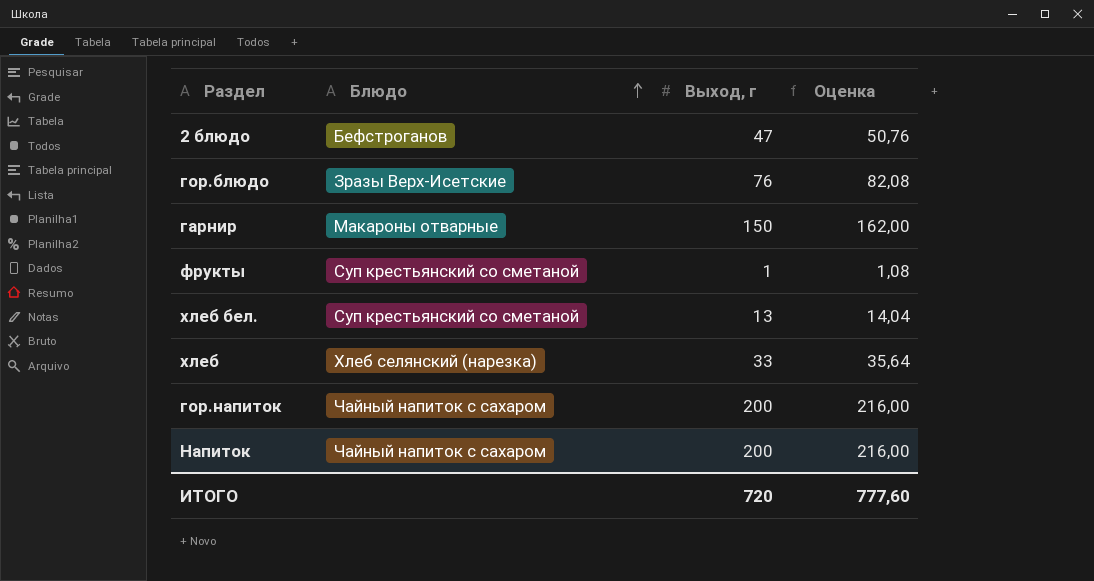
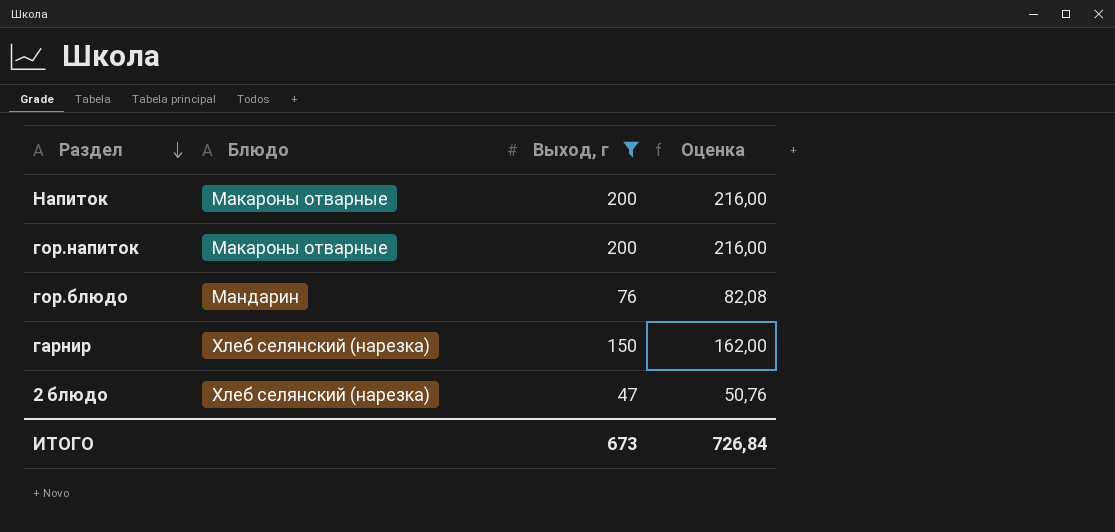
filter: none -> Выход, г >= 47
row order: Блюдо ascending -> Раздел descending
Напиток | Блюдо: Чайный напиток с сахаром -> Макароны отварные
гор.напиток | Блюдо: Чайный напиток с сахаром -> Макароны отварные
гор.блюдо | Блюдо: Зразы Верх-Исетские -> Мандарин
гарнир | Блюдо: Макароны отварные -> Хлеб селянский (нарезка)
2 блюдо | Блюдо: Бефстроганов -> Хлеб селянский (нарезка)
ИТОГО | Выход, г: 720 -> 673
ИТОГО | Оценка: 777,60 -> 726,84

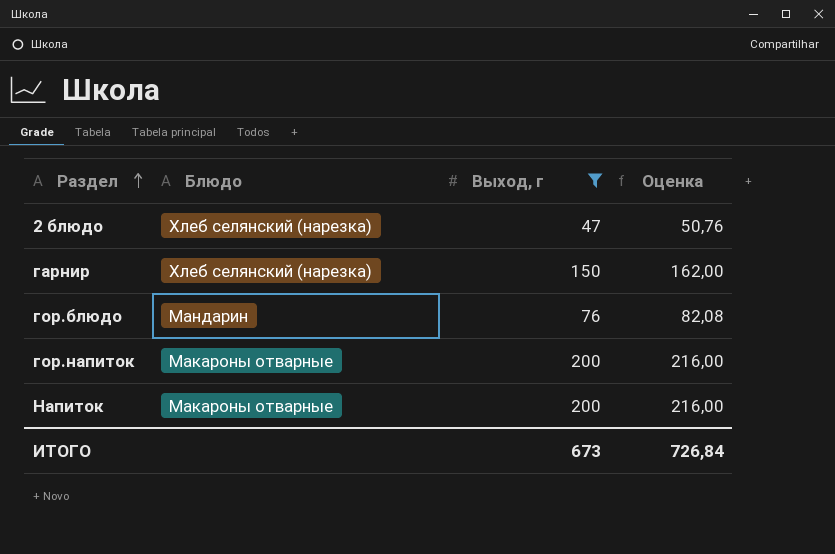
row order: Раздел descending -> Раздел ascending

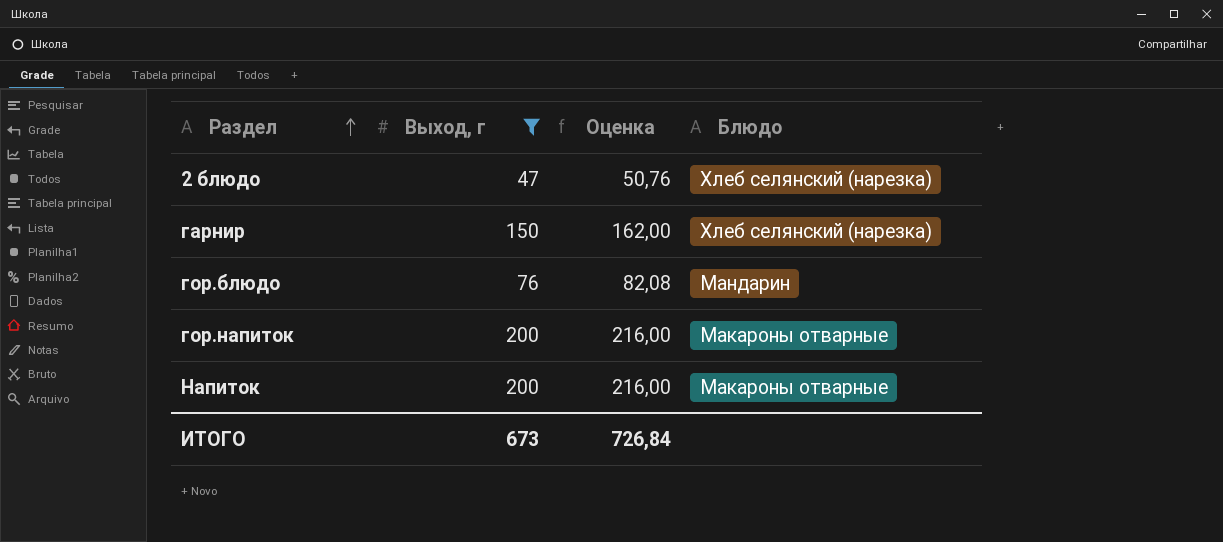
column Блюдо | position: 2 -> 4

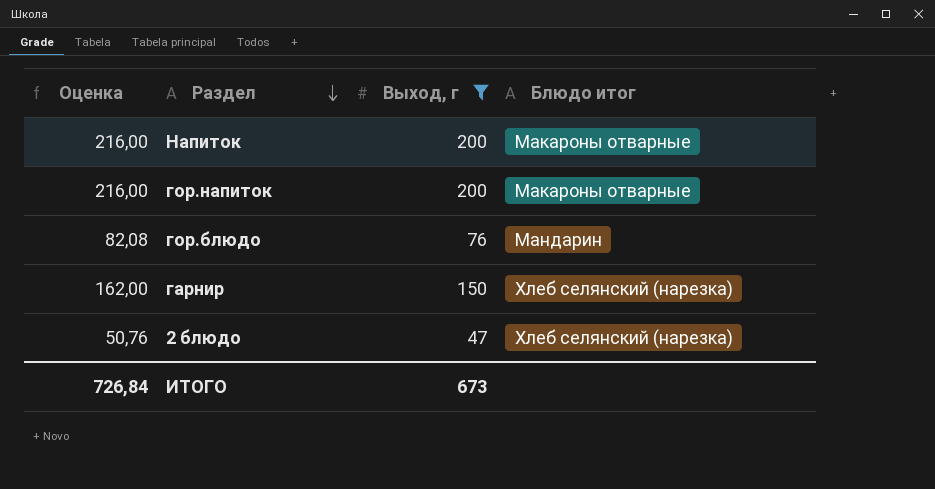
row order: Раздел ascending -> Раздел descending
column Оценка | position: 3 -> 1
column name: Блюдо -> Блюдо итог

